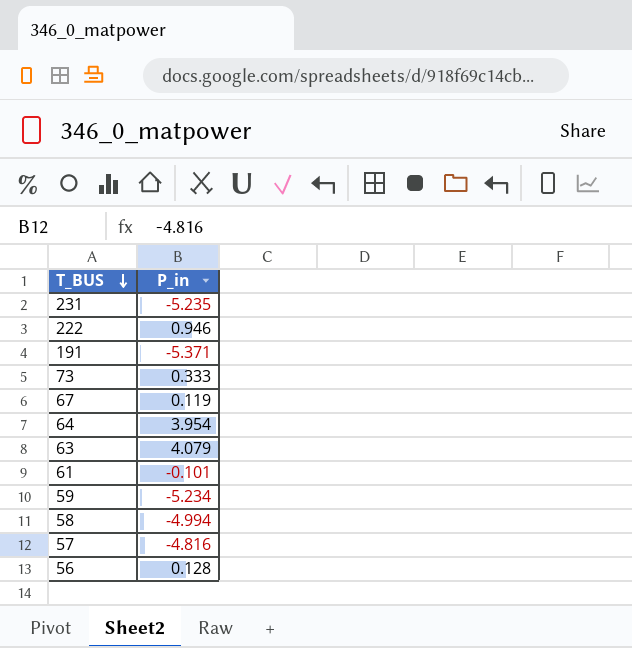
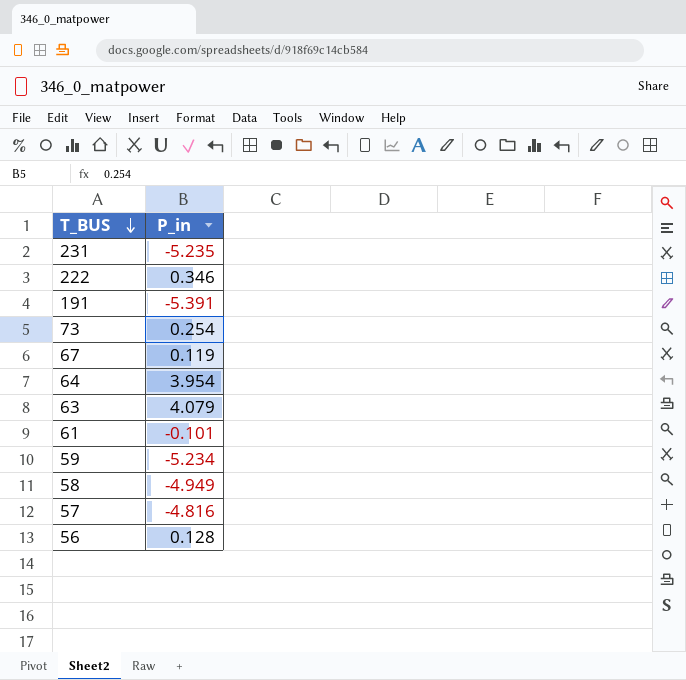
222 | P_in: 0.946 -> 0.346
191 | P_in: -5.371 -> -5.391
73 | P_in: 0.333 -> 0.254
58 | P_in: -4.994 -> -4.949

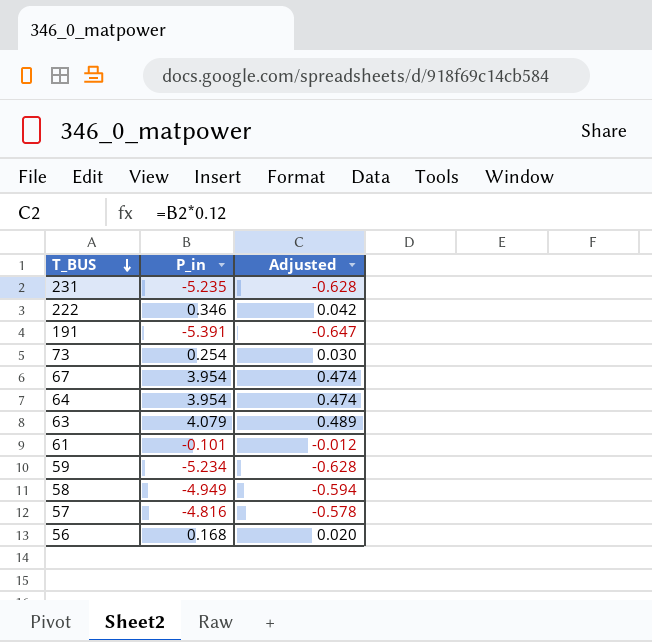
column Adjusted | formula: none -> [P_in] * 0.12
67 | P_in: 0.119 -> 3.954
56 | P_in: 0.128 -> 0.168

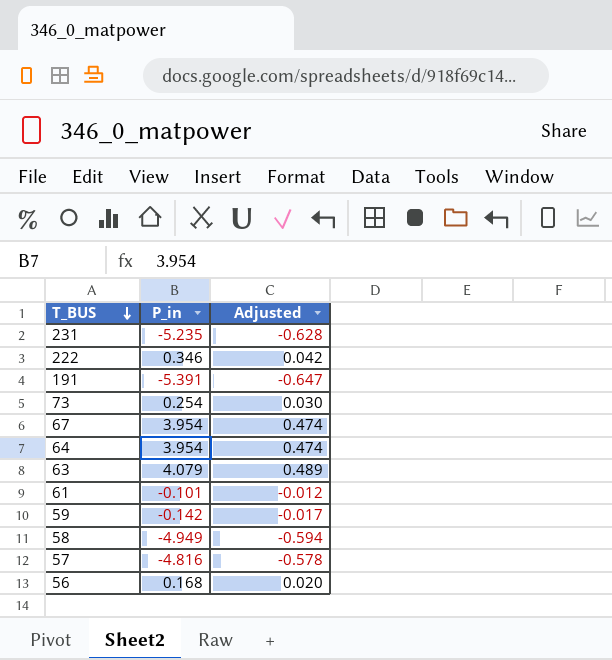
59 | P_in: -5.234 -> -0.142
59 | Adjusted: -0.628 -> -0.017

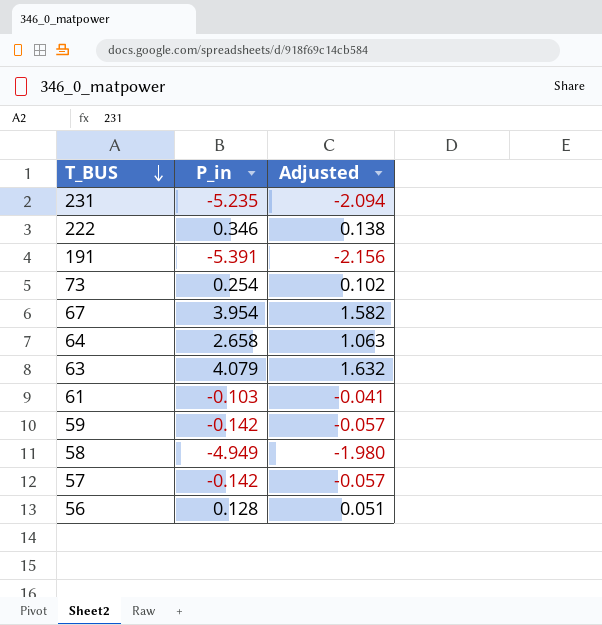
column Adjusted | formula: [P_in] * 0.12 -> [P_in] * 0.4
64 | P_in: 3.954 -> 2.658
61 | P_in: -0.101 -> -0.103
57 | P_in: -4.816 -> -0.142
56 | P_in: 0.168 -> 0.128

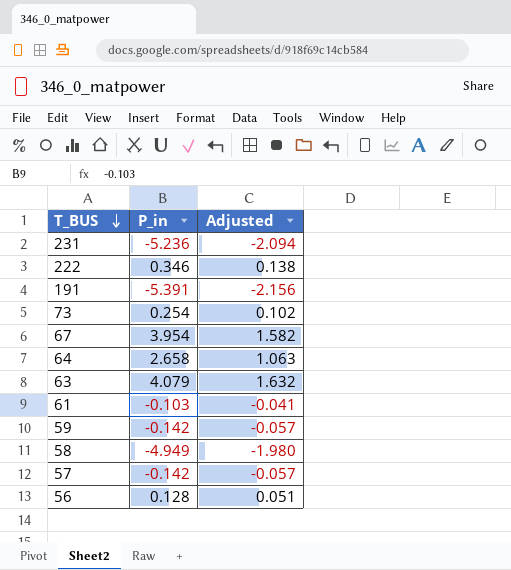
231 | P_in: -5.235 -> -5.236

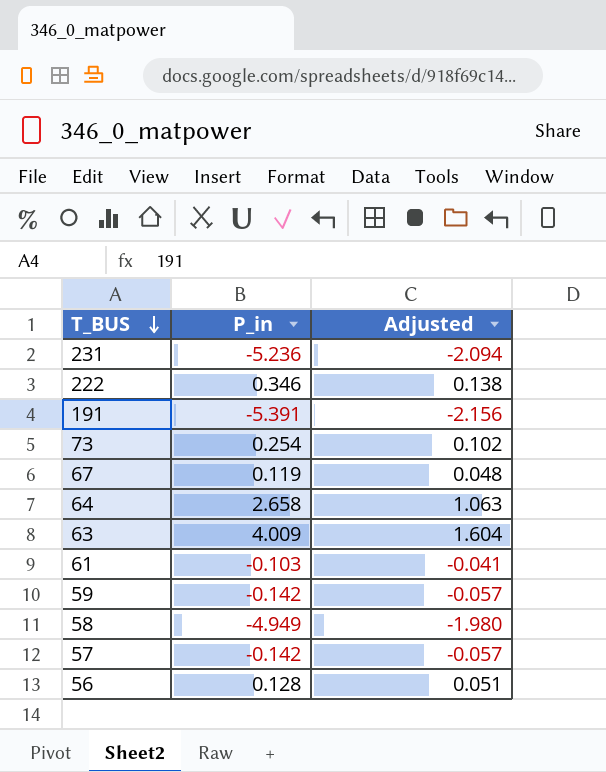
67 | P_in: 3.954 -> 0.119
67 | Adjusted: 1.582 -> 0.048
63 | P_in: 4.079 -> 4.009
63 | Adjusted: 1.632 -> 1.604

